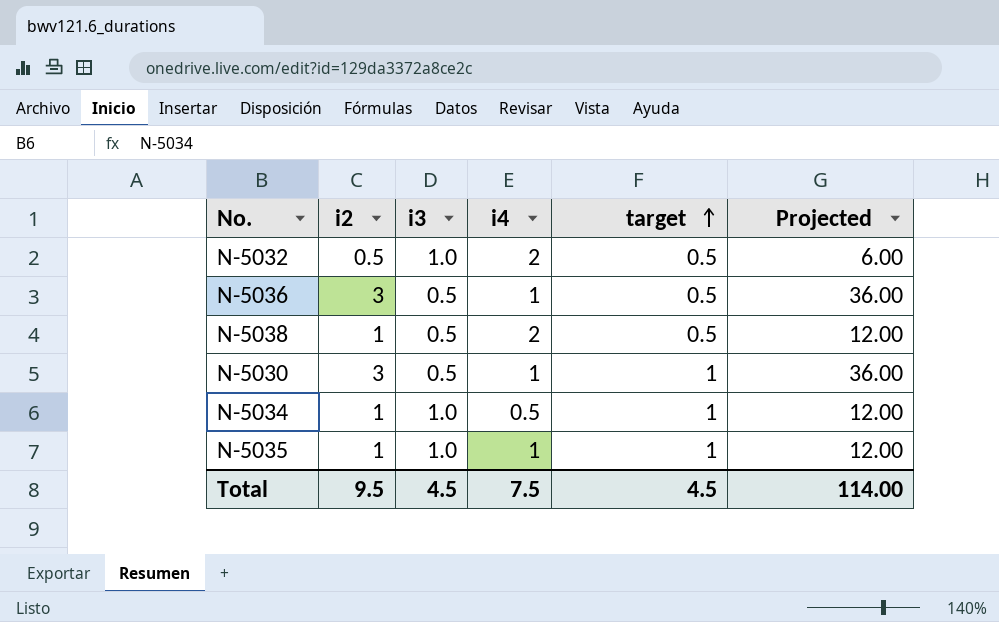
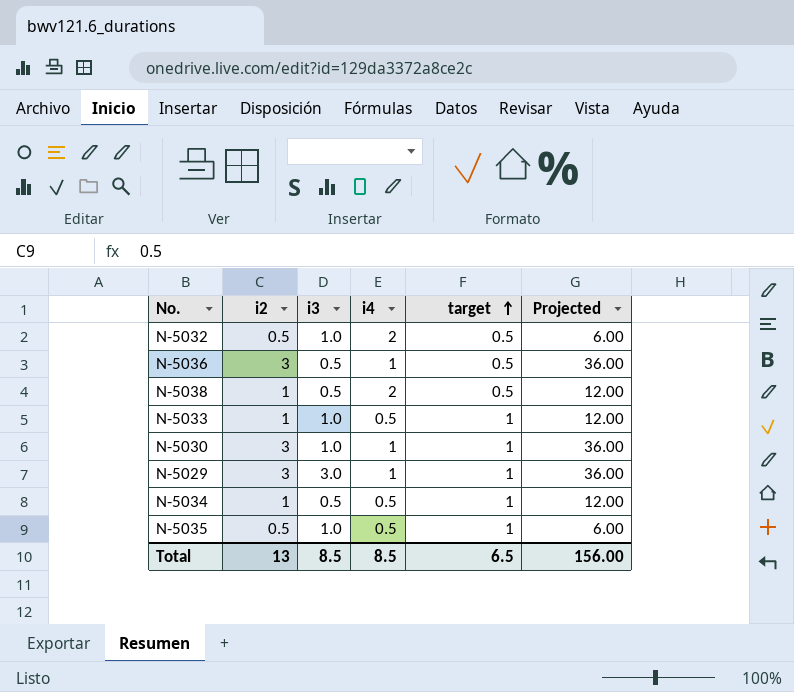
row N-5033: none -> 1 | 1.0 | 0.5 | 1 | 12.00
N-5030 | i3: 0.5 -> 1.0
row N-5029: none -> 3 | 3.0 | 1 | 1 | 36.00
N-5034 | i3: 1.0 -> 0.5
N-5035 | i2: 1 -> 0.5
N-5035 | i4: 1 -> 0.5
N-5035 | Projected: 12.00 -> 6.00
Total | i2: 9.5 -> 13
Total | i3: 4.5 -> 8.5
Total | i4: 7.5 -> 8.5
Total | target: 4.5 -> 6.5
Total | Projected: 114.00 -> 156.00

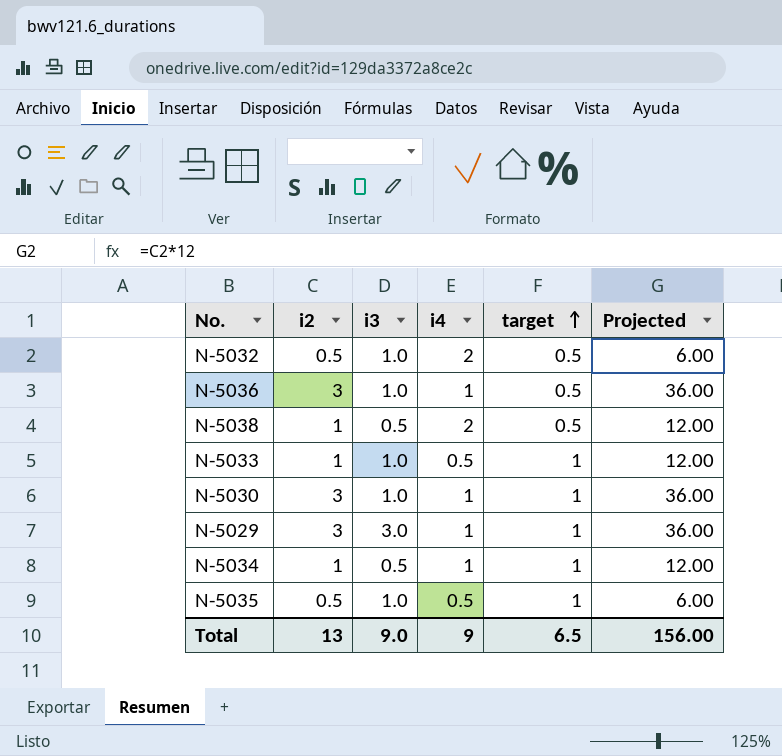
N-5036 | i3: 0.5 -> 1.0
N-5034 | i4: 0.5 -> 1
Total | i3: 8.5 -> 9.0
Total | i4: 8.5 -> 9

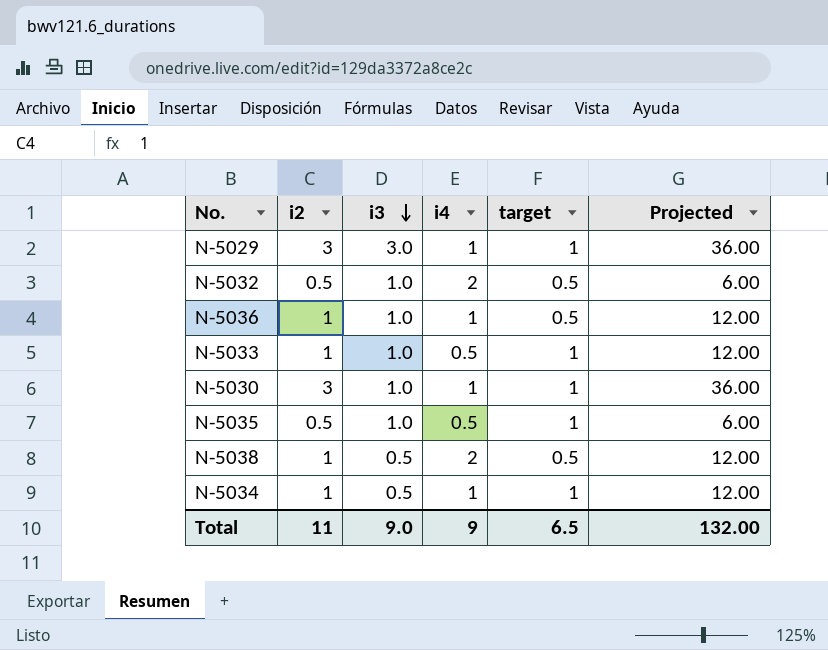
row order: target ascending -> i3 descending
N-5036 | i2: 3 -> 1
N-5036 | Projected: 36.00 -> 12.00
Total | i2: 13 -> 11
Total | Projected: 156.00 -> 132.00

